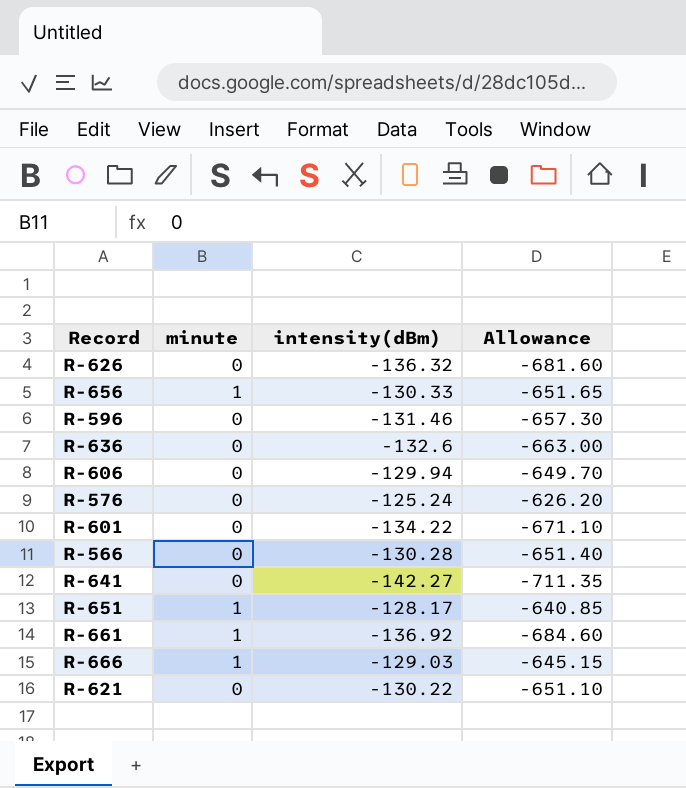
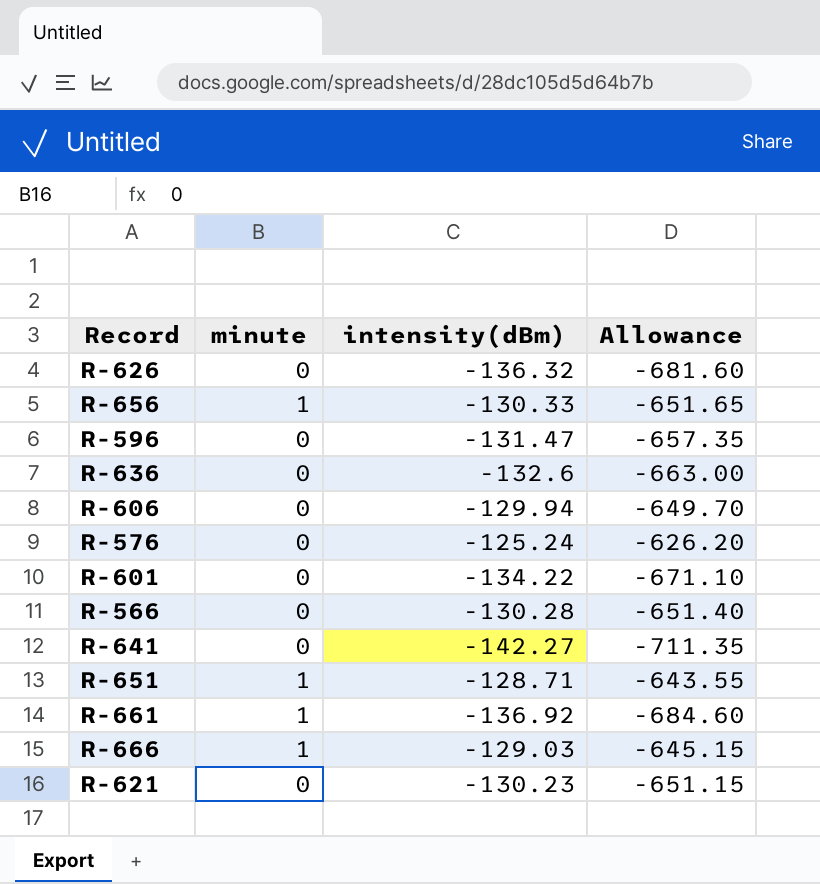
R-596 | intensity(dBm): -131.46 -> -131.47
R-596 | Allowance: -657.30 -> -657.35
R-651 | intensity(dBm): -128.17 -> -128.71
R-651 | Allowance: -640.85 -> -643.55
R-621 | intensity(dBm): -130.22 -> -130.23
R-621 | Allowance: -651.10 -> -651.15

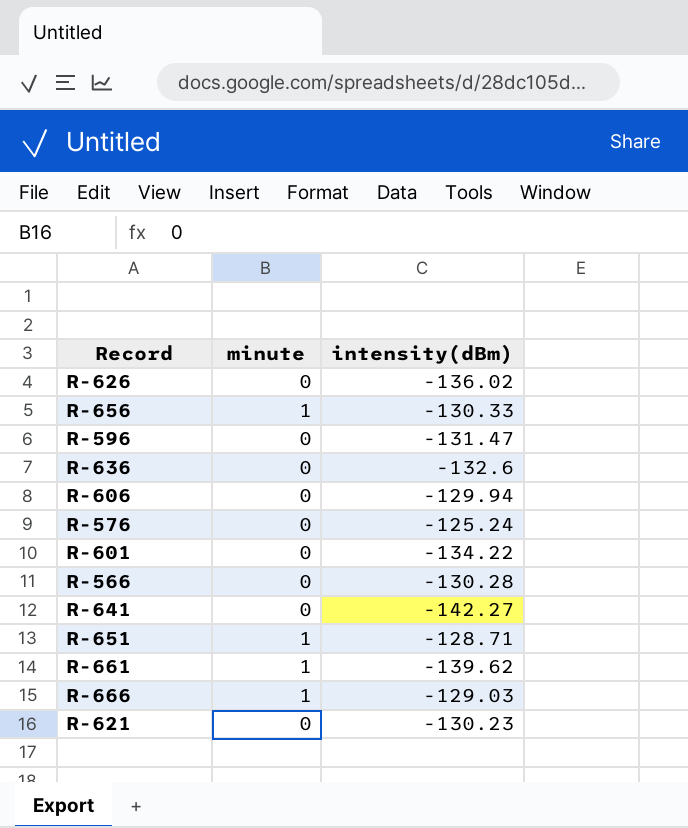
column Allowance | formula: [intensity(dBm)] * 5 -> none
R-626 | intensity(dBm): -136.32 -> -136.02
R-661 | intensity(dBm): -136.92 -> -139.62

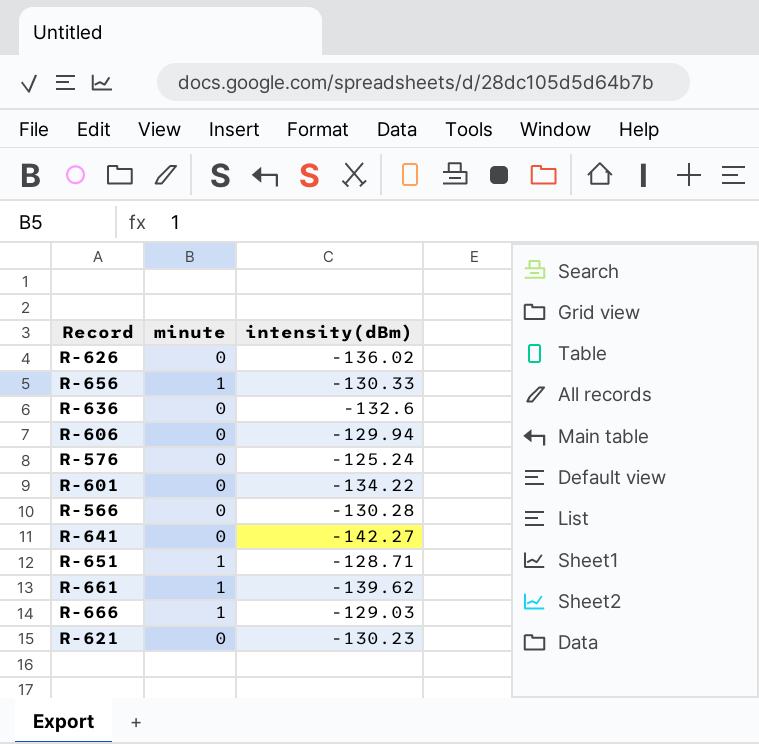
row R-596: 0 | -131.47 -> none

